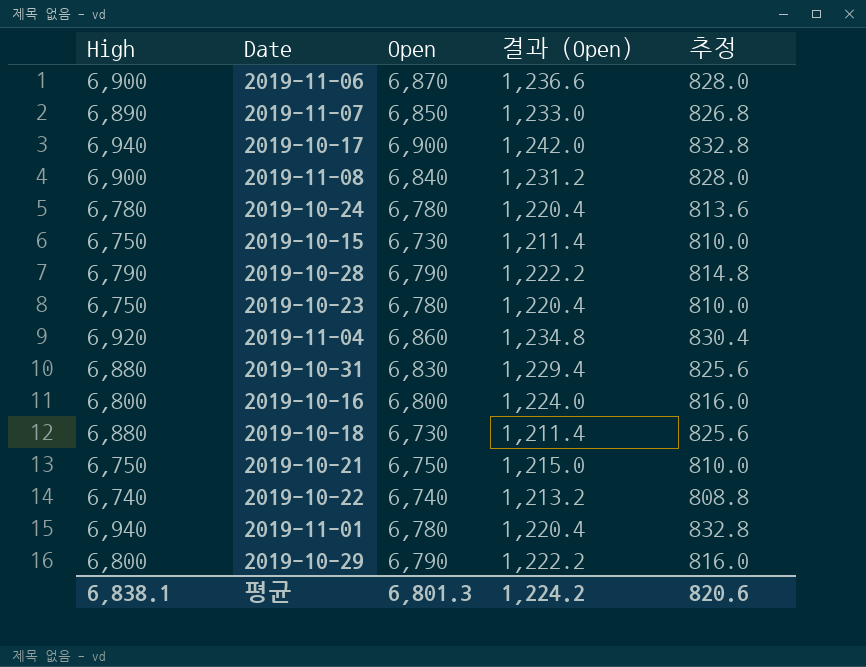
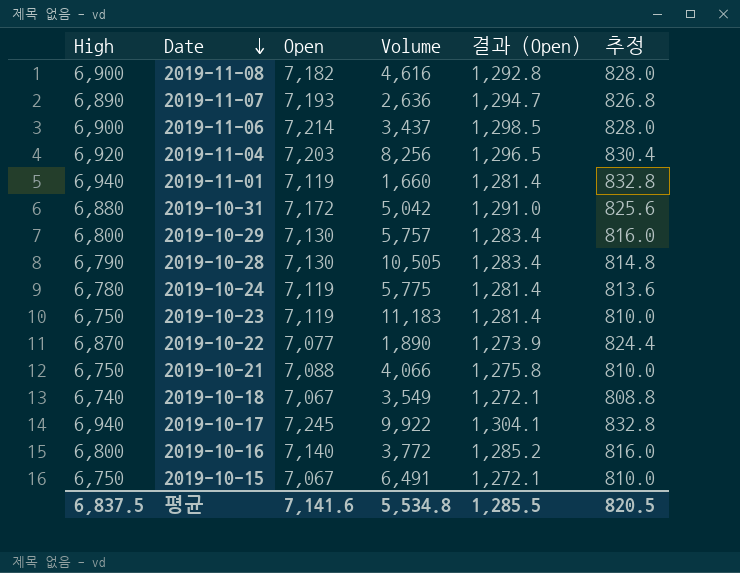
row order: none -> Date descending
column Volume | position: none -> 4
2019-11-08 | Open: 6,840 -> 7,182
2019-11-08 | 결과 (Open): 1,231.2 -> 1,292.8
2019-11-07 | Open: 6,850 -> 7,193
2019-11-07 | 결과 (Open): 1,233.0 -> 1,294.7
2019-11-06 | Open: 6,870 -> 7,214
2019-11-06 | 결과 (Open): 1,236.6 -> 1,298.5
2019-11-04 | Open: 6,860 -> 7,203
2019-11-04 | 결과 (Open): 1,234.8 -> 1,296.5
2019-11-01 | Open: 6,780 -> 7,119
2019-11-01 | 결과 (Open): 1,220.4 -> 1,281.4
2019-10-31 | Open: 6,830 -> 7,172
2019-10-31 | 결과 (Open): 1,229.4 -> 1,291.0
2019-10-29 | Open: 6,790 -> 7,130
2019-10-29 | 결과 (Open): 1,222.2 -> 1,283.4
2019-10-28 | Open: 6,790 -> 7,130
2019-10-28 | 결과 (Open): 1,222.2 -> 1,283.4
2019-10-24 | Open: 6,780 -> 7,119
2019-10-24 | 결과 (Open): 1,220.4 -> 1,281.4
2019-10-23 | Open: 6,780 -> 7,119
2019-10-23 | 결과 (Open): 1,220.4 -> 1,281.4
2019-10-22 | High: 6,740 -> 6,870
2019-10-22 | Open: 6,740 -> 7,077
2019-10-22 | 결과 (Open): 1,213.2 -> 1,273.9
2019-10-22 | 추정: 808.8 -> 824.4
2019-10-21 | Open: 6,750 -> 7,088
2019-10-21 | 결과 (Open): 1,215.0 -> 1,275.8
2019-10-18 | High: 6,880 -> 6,740
2019-10-18 | Open: 6,730 -> 7,067
2019-10-18 | 결과 (Open): 1,211.4 -> 1,272.1
2019-10-18 | 추정: 825.6 -> 808.8
2019-10-17 | Open: 6,900 -> 7,245
2019-10-17 | 결과 (Open): 1,242.0 -> 1,304.1
2019-10-16 | Open: 6,800 -> 7,140
2019-10-16 | 결과 (Open): 1,224.0 -> 1,285.2
2019-10-15 | Open: 6,730 -> 7,067
2019-10-15 | 결과 (Open): 1,211.4 -> 1,272.1
평균 | High: 6,838.1 -> 6,837.5
평균 | Open: 6,801.3 -> 7,141.6
평균 | 결과 (Open): 1,224.2 -> 1,285.5
평균 | 추정: 820.6 -> 820.5

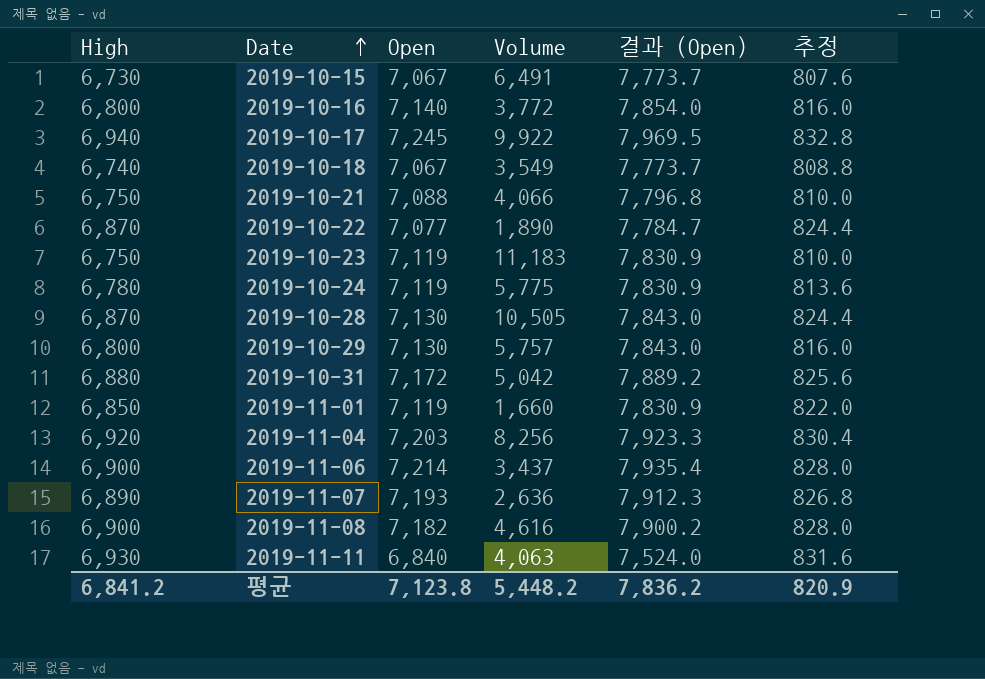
row order: Date descending -> Date ascending
column 결과 (Open) | formula: [Open] * 0.18 -> [Open] * 1.1
2019-10-15 | High: 6,750 -> 6,730
2019-10-15 | 추정: 810.0 -> 807.6
2019-10-28 | High: 6,790 -> 6,870
2019-10-28 | 추정: 814.8 -> 824.4
2019-11-01 | High: 6,940 -> 6,850
2019-11-01 | 추정: 832.8 -> 822.0
row 2019-11-11: none -> 6,930 | 6,840 | 4,063 | 7,524.0 | 831.6
평균 | High: 6,837.5 -> 6,841.2
평균 | Open: 7,141.6 -> 7,123.8
평균 | Volume: 5,534.8 -> 5,448.2
평균 | 결과 (Open): 1,285.5 -> 7,836.2
평균 | 추정: 820.5 -> 820.9

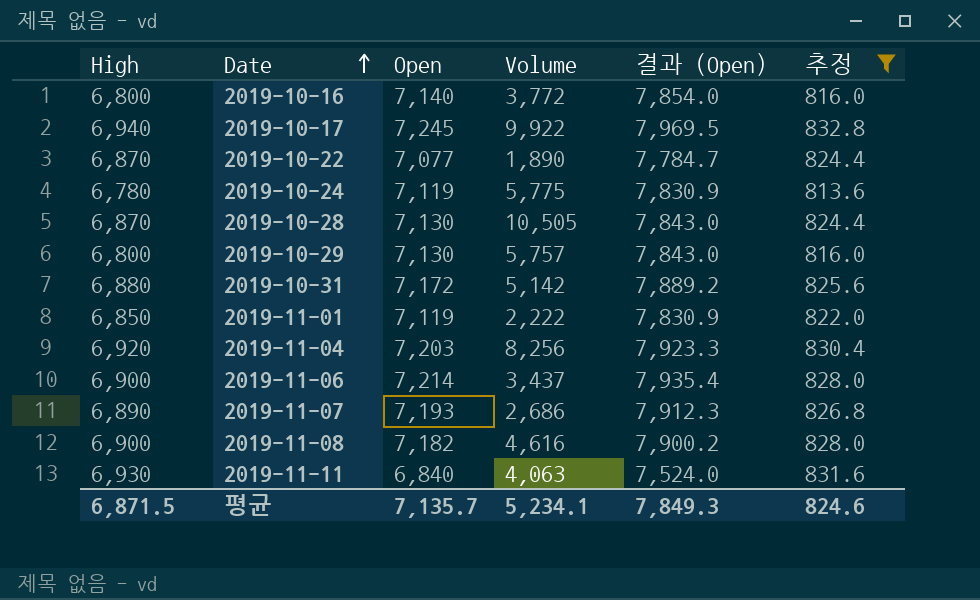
filter: none -> 추정 >= 813.6
2019-10-31 | Volume: 5,042 -> 5,142
2019-11-01 | Volume: 1,660 -> 2,222
2019-11-07 | Volume: 2,636 -> 2,686
평균 | High: 6,841.2 -> 6,871.5
평균 | Open: 7,123.8 -> 7,135.7
평균 | Volume: 5,448.2 -> 5,234.1
평균 | 결과 (Open): 7,836.2 -> 7,849.3
평균 | 추정: 820.9 -> 824.6

